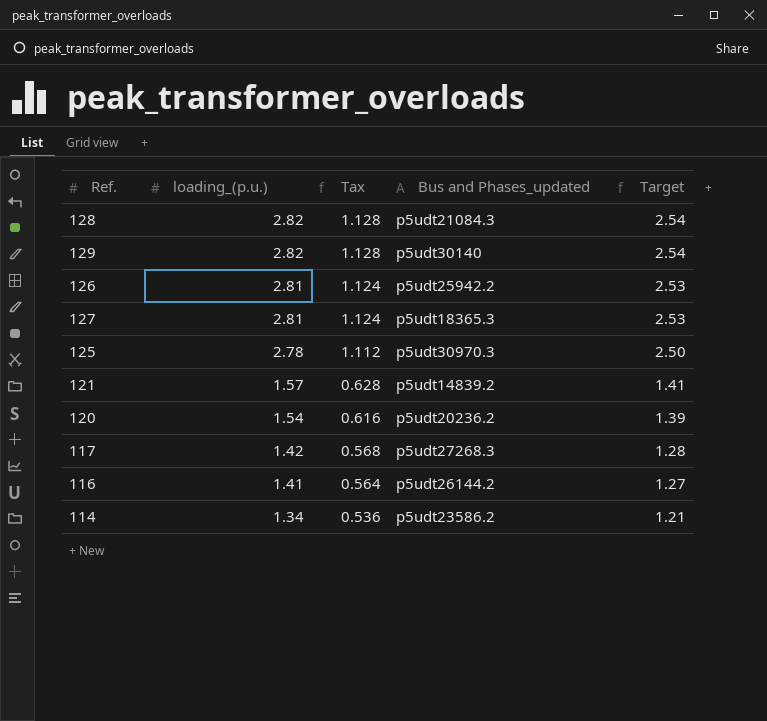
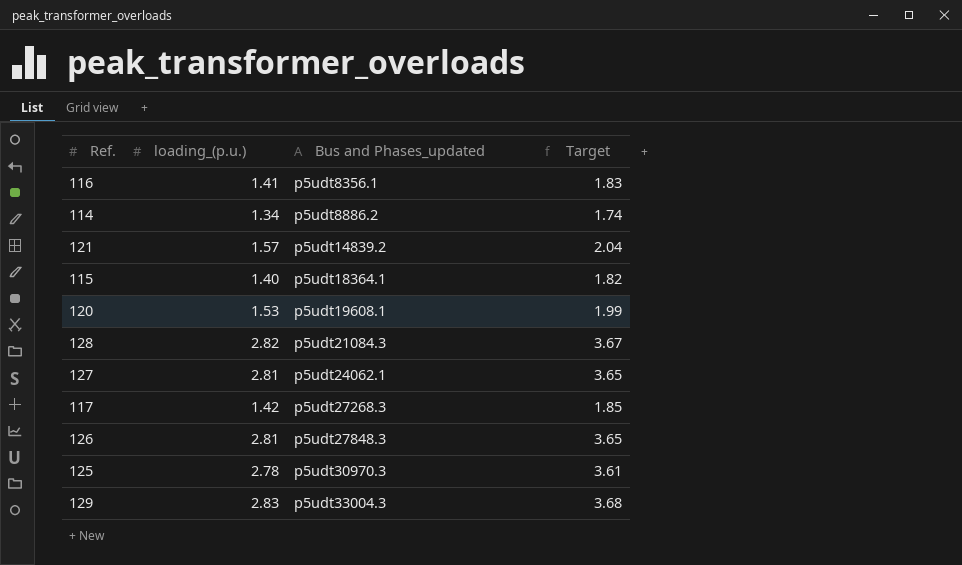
row order: loading_(p.u.) descending -> Bus and Phases_updated ascending
column Tax | formula: [loading_(p.u.)] * 0.4 -> none
column Target | formula: [loading_(p.u.)] * 0.9 -> [loading_(p.u.)] * 1.3
116 | Bus and Phases_updated: p5udt26144.2 -> p5udt8356.1
114 | Bus and Phases_updated: p5udt23586.2 -> p5udt8886.2
row 115: none -> 1.40 | p5udt18364.1 | 1.82
120 | loading_(p.u.): 1.54 -> 1.53
120 | Bus and Phases_updated: p5udt20236.2 -> p5udt19608.1
127 | Bus and Phases_updated: p5udt18365.3 -> p5udt24062.1
126 | Bus and Phases_updated: p5udt25942.2 -> p5udt27848.3
129 | loading_(p.u.): 2.82 -> 2.83
129 | Bus and Phases_updated: p5udt30140 -> p5udt33004.3

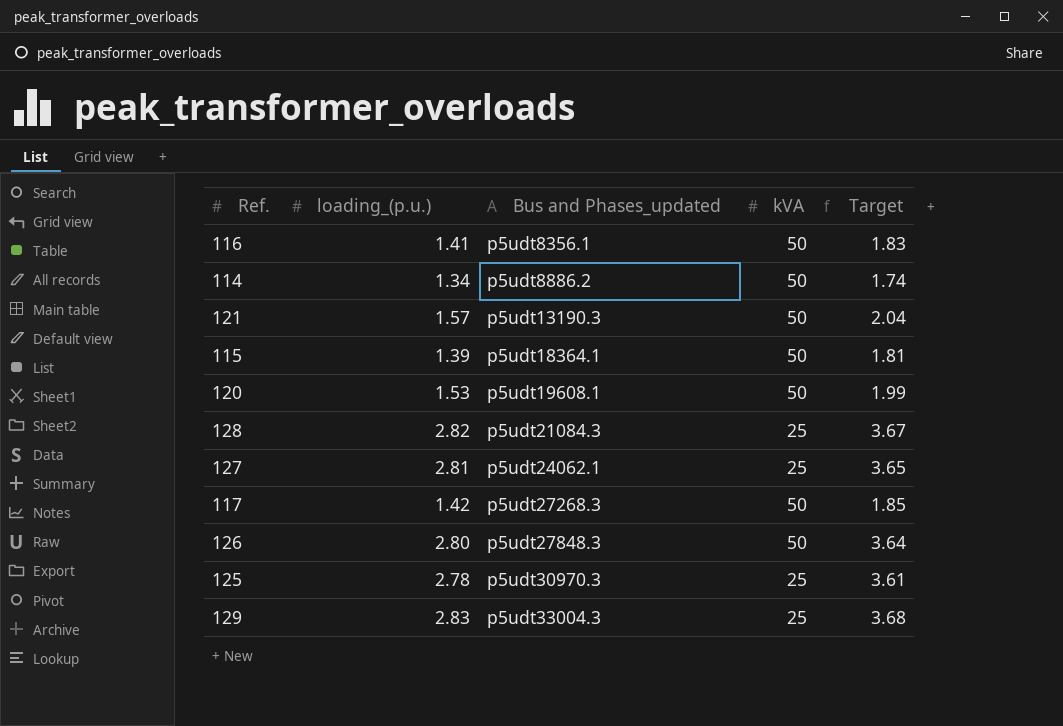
column kVA | position: none -> 4
121 | Bus and Phases_updated: p5udt14839.2 -> p5udt13190.3
115 | loading_(p.u.): 1.40 -> 1.39
115 | Target: 1.82 -> 1.81
126 | loading_(p.u.): 2.81 -> 2.80
126 | Target: 3.65 -> 3.64

